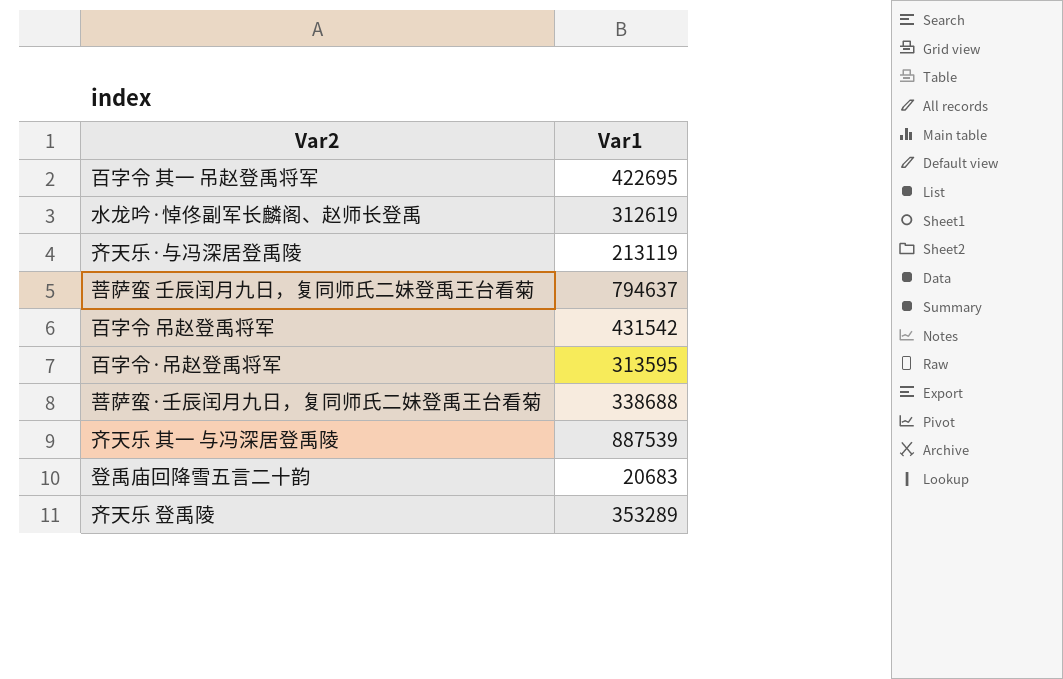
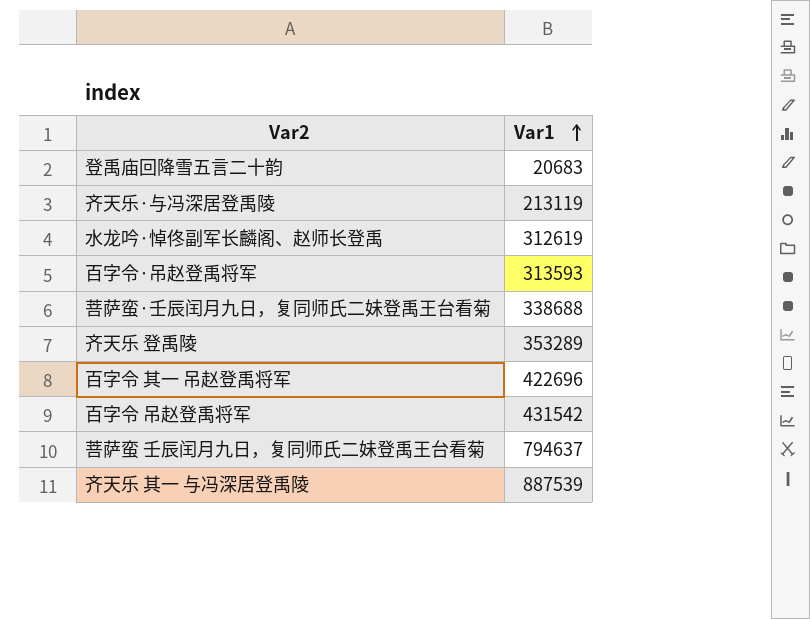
row order: none -> Var1 ascending
百字令·吊赵登禹将军 | Var1: 313595 -> 313593
百字令 其一 吊赵登禹将军 | Var1: 422695 -> 422696

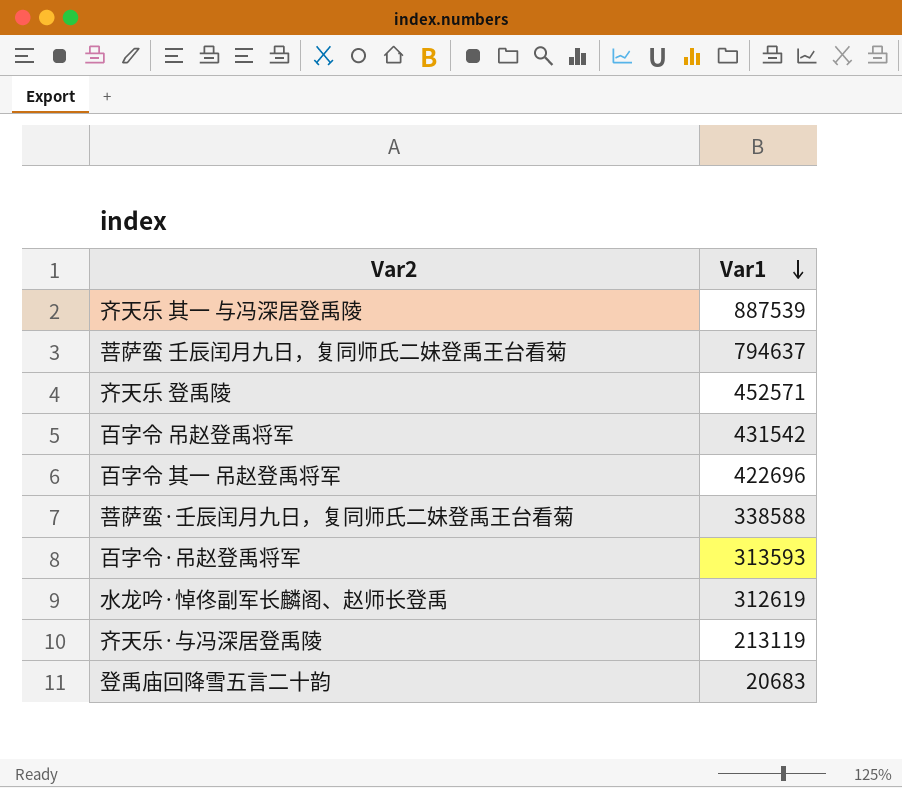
row order: Var1 ascending -> Var1 descending
齐天乐 登禹陵 | Var1: 353289 -> 452571
菩萨蛮·壬辰闰月九日，复同师氏二妹登禹王台看菊 | Var1: 338688 -> 338588

